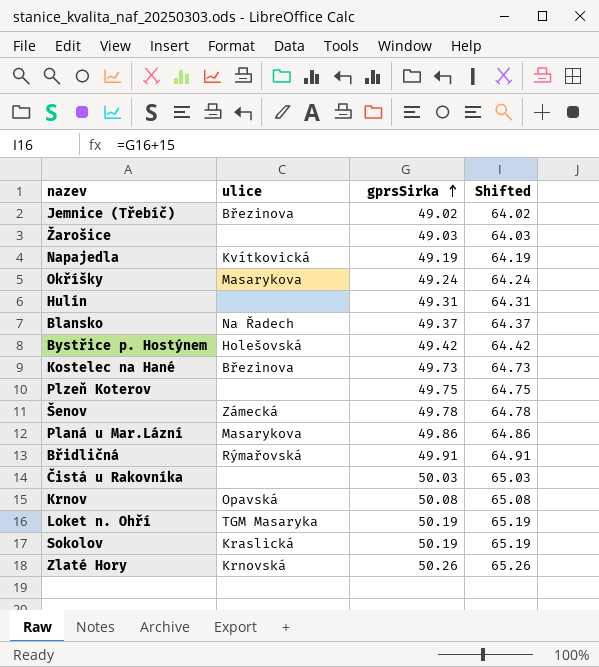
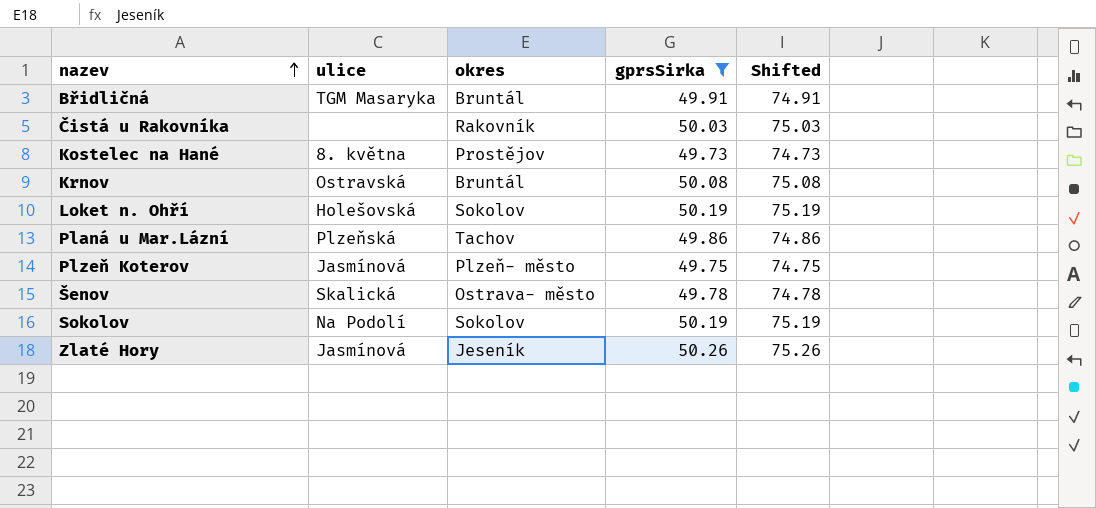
filter: none -> gprsSirka >= 49.73
row order: gprsSirka ascending -> nazev ascending
column okres | position: none -> 3
column Shifted | formula: [gprsSirka] + 15 -> [gprsSirka] + 25
Břidličná | ulice: Rýmařovská -> TGM Masaryka
Kostelec na Hané | ulice: Březinova -> 8. května
Krnov | ulice: Opavská -> Ostravská
Loket n. Ohří | ulice: TGM Masaryka -> Holešovská
Planá u Mar.Lázní | ulice: Masarykova -> Plzeňská
Plzeň Koterov | ulice: none -> Jasmínová
Šenov | ulice: Zámecká -> Skalická
Sokolov | ulice: Kraslická -> Na Podolí
Zlaté Hory | ulice: Krnovská -> Jasmínová

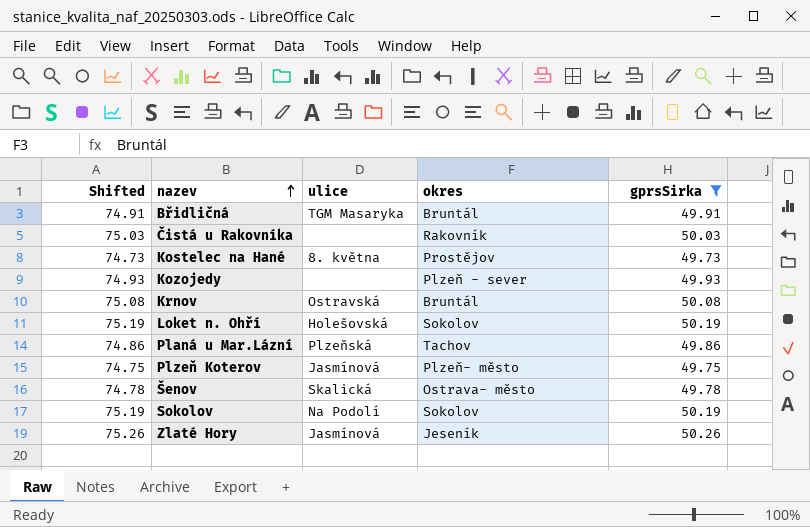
column Shifted | position: 5 -> 1
row Kozojedy: none -> 74.93 | none | Plzeň - sever | 49.93

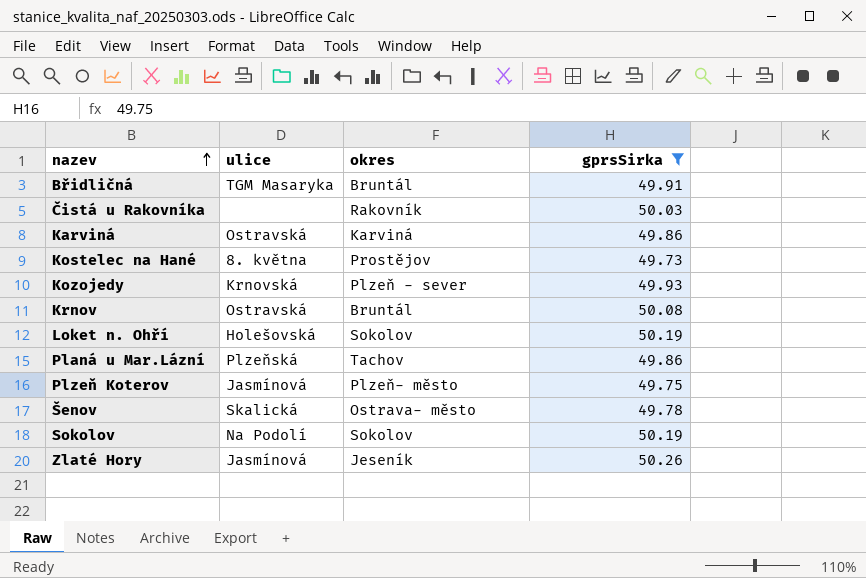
column Shifted | formula: [gprsSirka] + 25 -> none
row Karviná: none -> Ostravská | Karviná | 49.86
Kozojedy | ulice: none -> Krnovská

